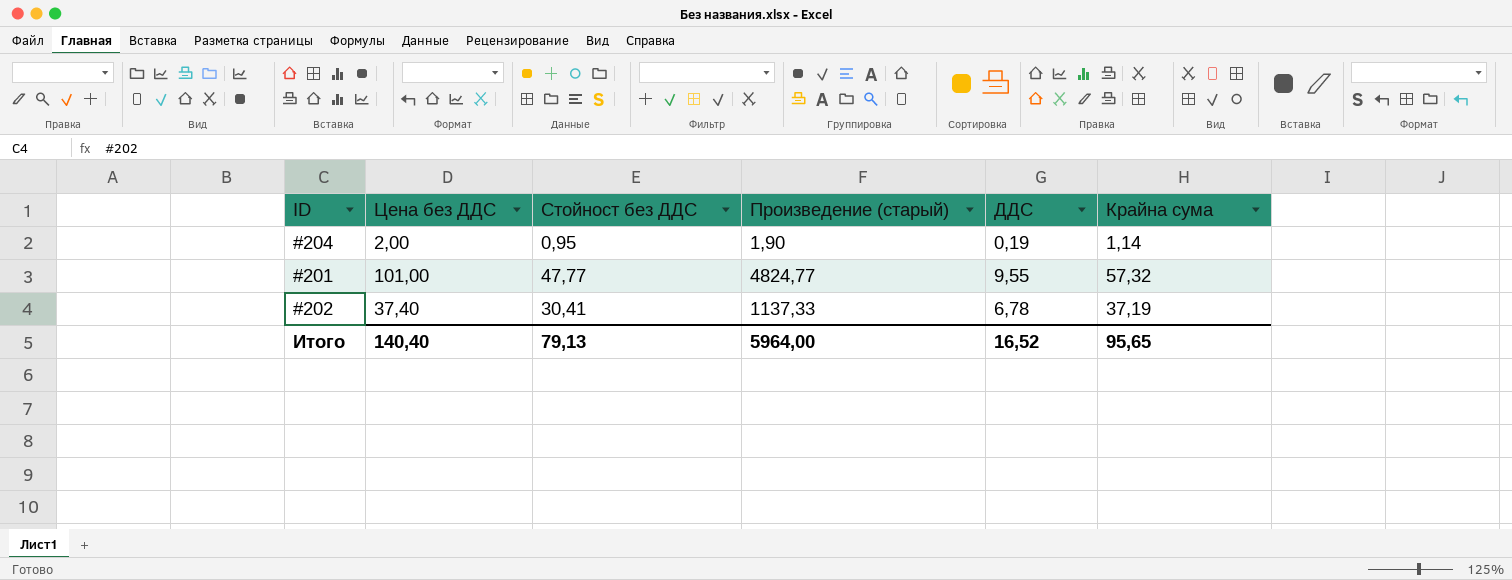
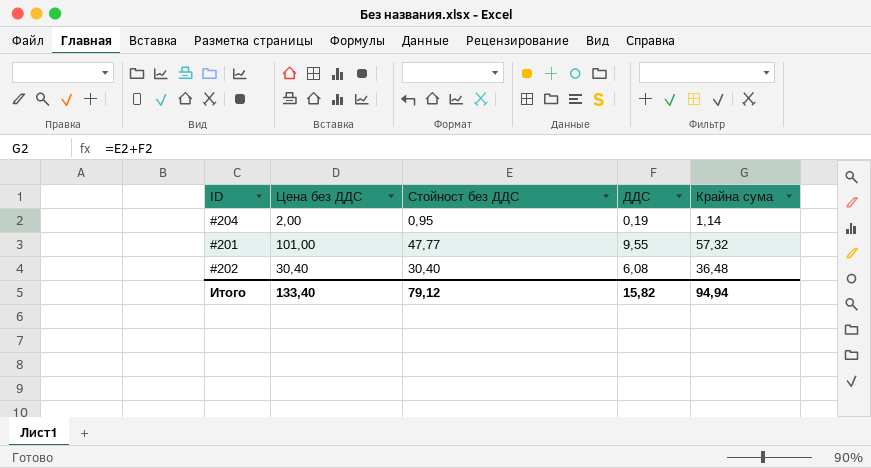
column Произведение (старый) | formula: [Цена без ДДС] * [Стойност без ДДС] -> none
#202 | Цена без ДДС: 37,40 -> 30,40
#202 | Стойност без ДДС: 30,41 -> 30,40
#202 | ДДС: 6,78 -> 6,08
#202 | Крайна сума: 37,19 -> 36,48
Итого | Цена без ДДС: 140,40 -> 133,40
Итого | Стойност без ДДС: 79,13 -> 79,12
Итого | ДДС: 16,52 -> 15,82
Итого | Крайна сума: 95,65 -> 94,94

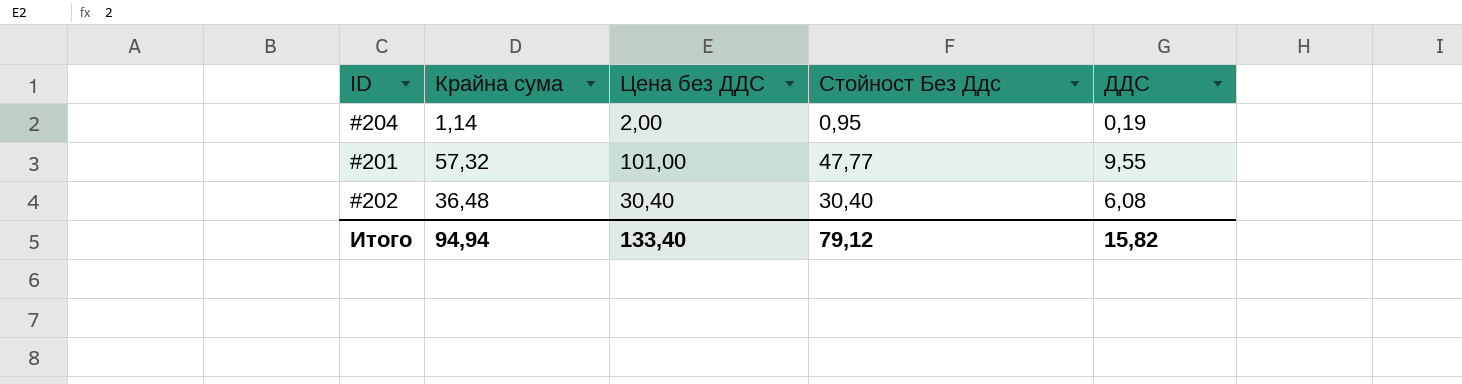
column Крайна сума | position: 5 -> 2
column name: Стойност без ДДС -> Стойност Без Ддс

